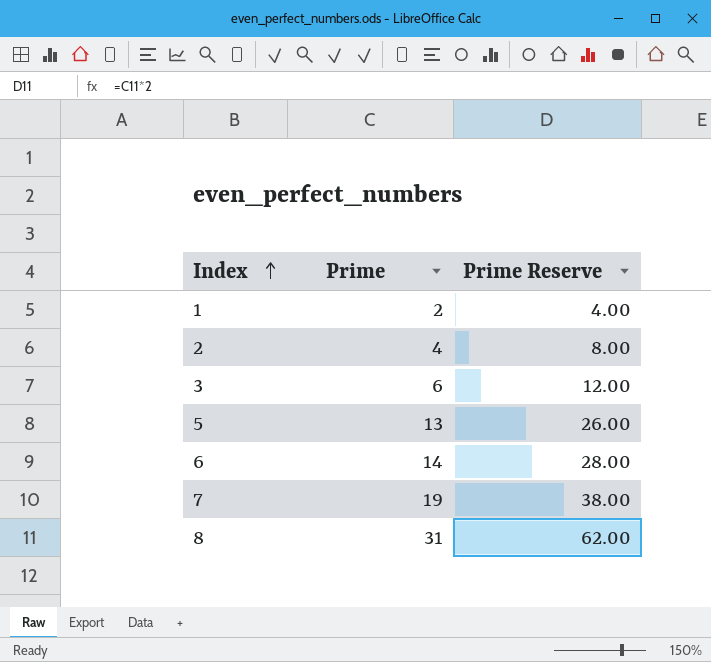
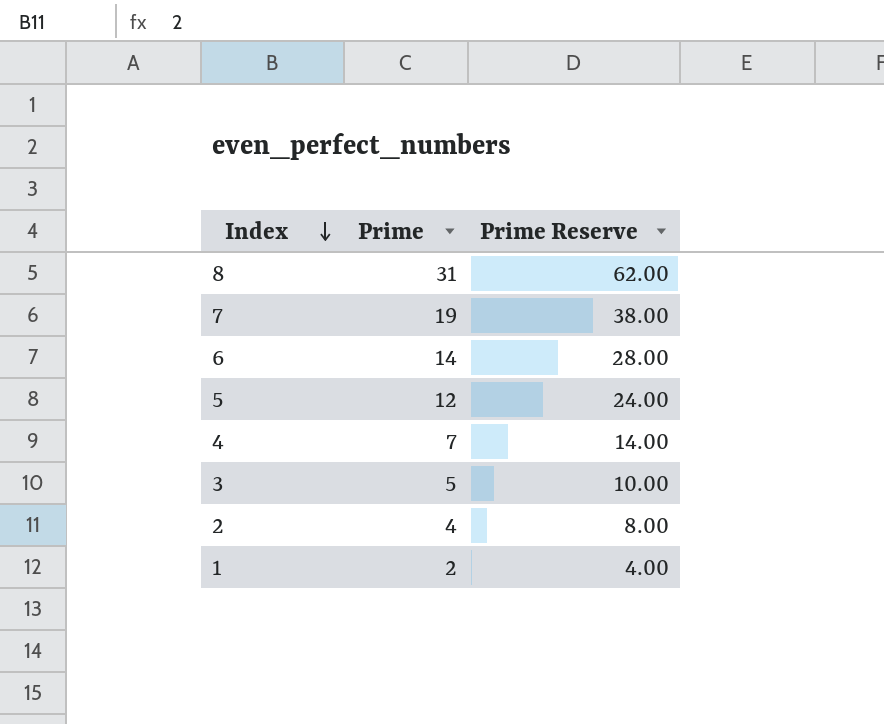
row order: Index ascending -> Index descending
5 | Prime: 13 -> 12
5 | Prime Reserve: 26.00 -> 24.00
row 4: none -> 7 | 14.00
3 | Prime: 6 -> 5
3 | Prime Reserve: 12.00 -> 10.00

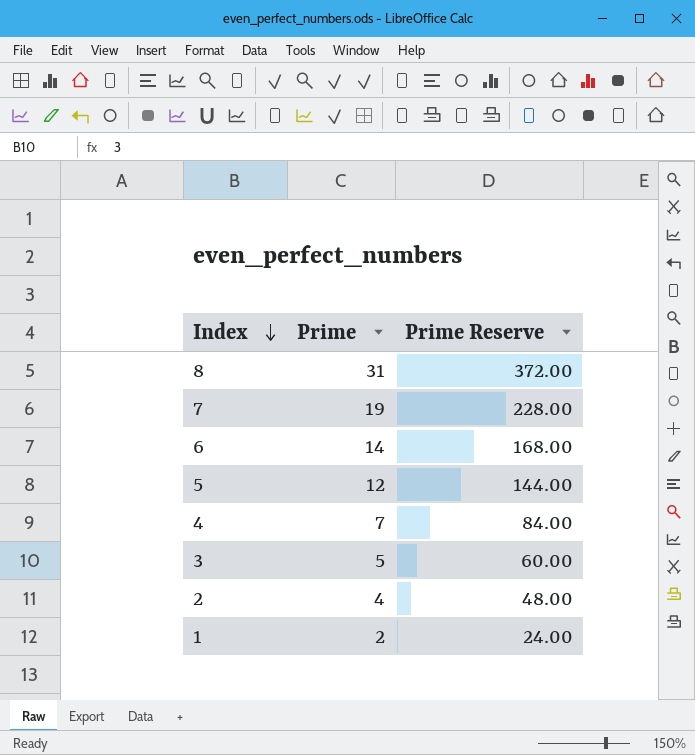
column Prime Reserve | formula: [Prime] * 2 -> [Prime] * 12

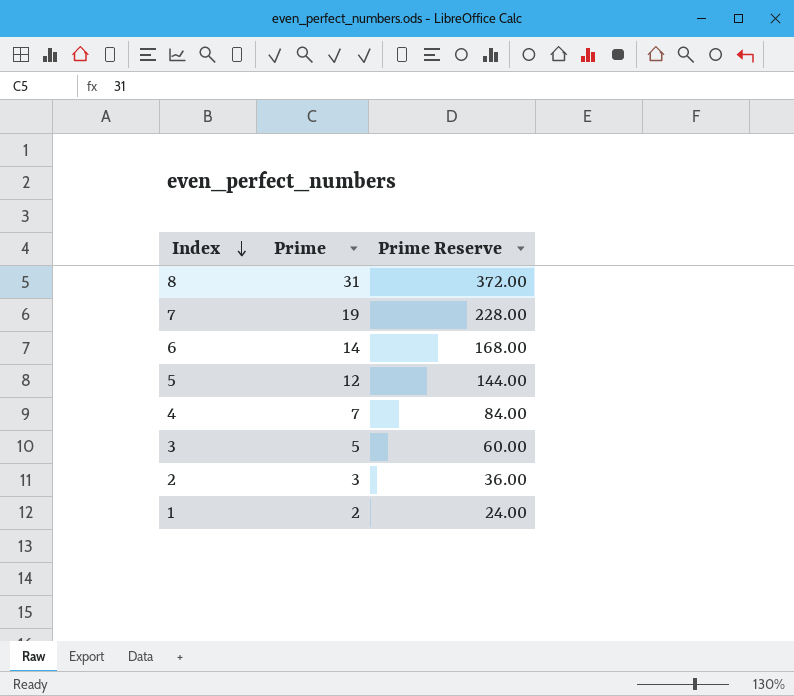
2 | Prime: 4 -> 3
2 | Prime Reserve: 48.00 -> 36.00

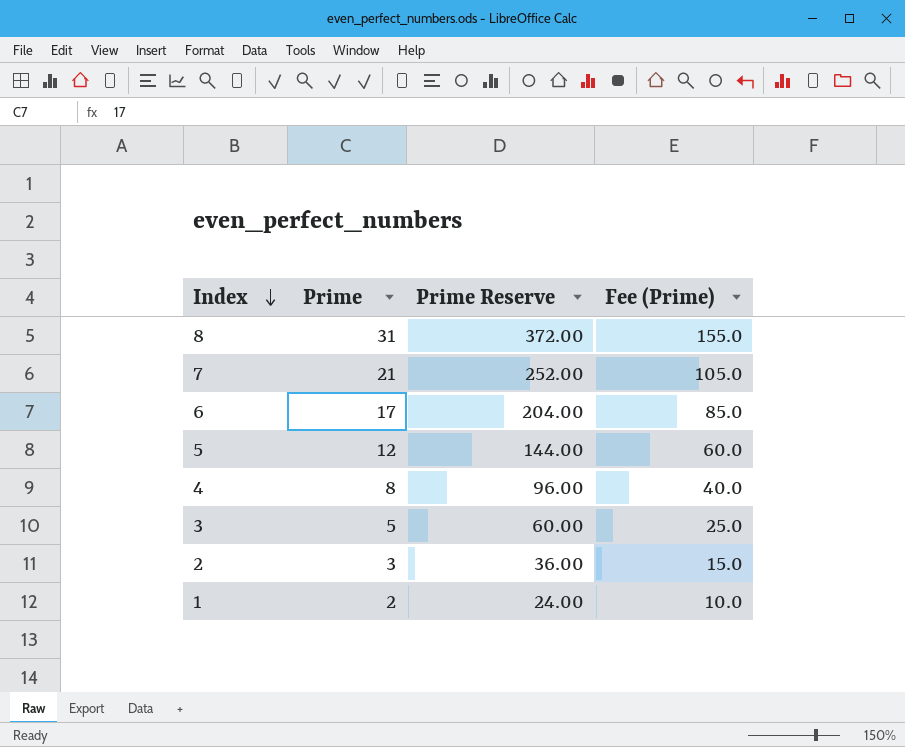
column Fee (Prime) | formula: none -> [Prime] * 5
7 | Prime: 19 -> 21
7 | Prime Reserve: 228.00 -> 252.00
6 | Prime: 14 -> 17
6 | Prime Reserve: 168.00 -> 204.00
4 | Prime: 7 -> 8
4 | Prime Reserve: 84.00 -> 96.00

